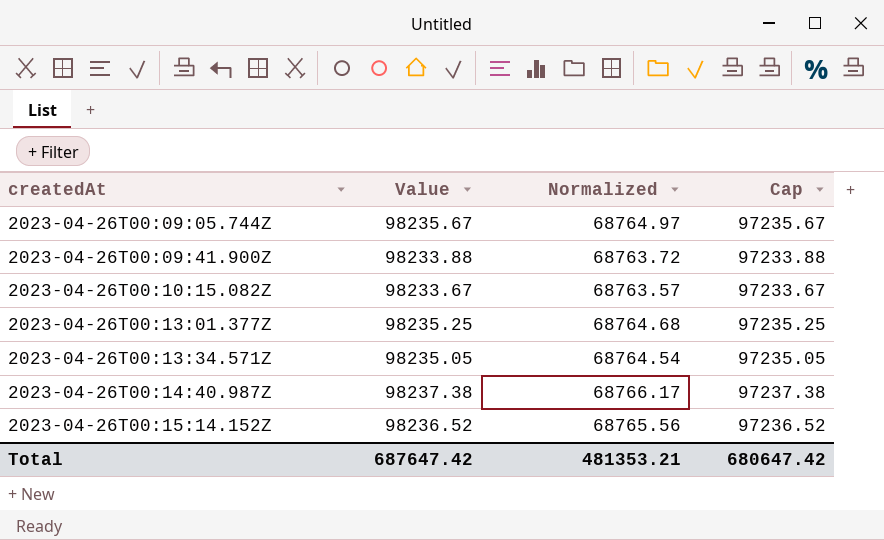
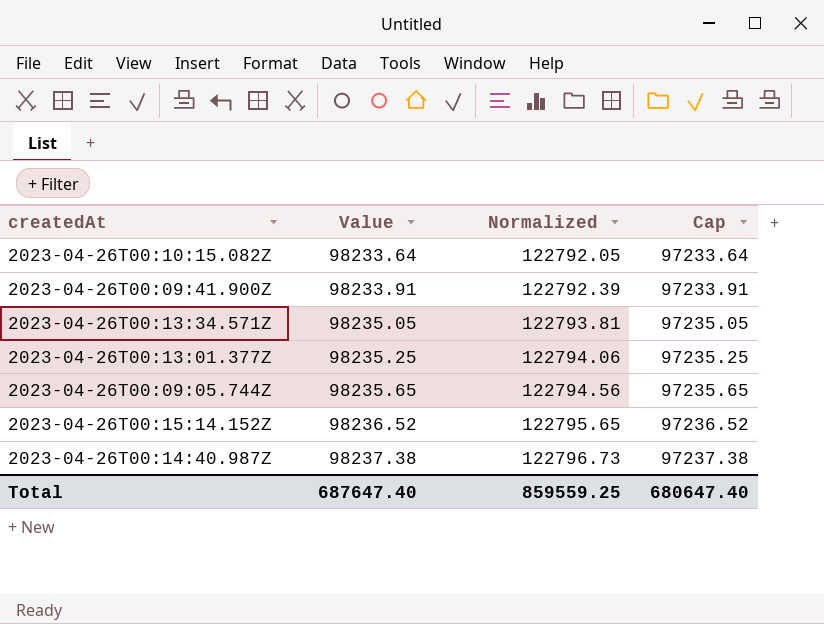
row order: createdAt ascending -> Value ascending
column Normalized | formula: [Value] * 0.7 -> [Value] * 1.25
2023-04-26T00:10:15.082Z | Value: 98233.67 -> 98233.64
2023-04-26T00:10:15.082Z | Cap: 97233.67 -> 97233.64
2023-04-26T00:09:41.900Z | Value: 98233.88 -> 98233.91
2023-04-26T00:09:41.900Z | Cap: 97233.88 -> 97233.91
2023-04-26T00:09:05.744Z | Value: 98235.67 -> 98235.65
2023-04-26T00:09:05.744Z | Cap: 97235.67 -> 97235.65
Total | Value: 687647.42 -> 687647.40
Total | Normalized: 481353.21 -> 859559.25
Total | Cap: 680647.42 -> 680647.40

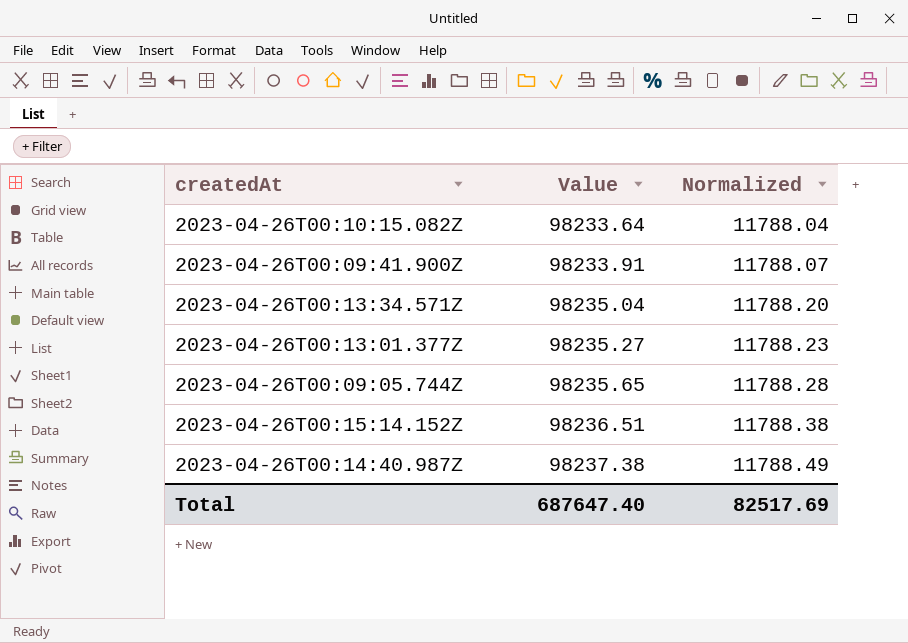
column Cap | formula: [Value] - 1000 -> none
column Normalized | formula: [Value] * 1.25 -> [Value] * 0.12
2023-04-26T00:13:34.571Z | Value: 98235.05 -> 98235.04
2023-04-26T00:13:01.377Z | Value: 98235.25 -> 98235.27
2023-04-26T00:15:14.152Z | Value: 98236.52 -> 98236.51
Total | Normalized: 859559.25 -> 82517.69

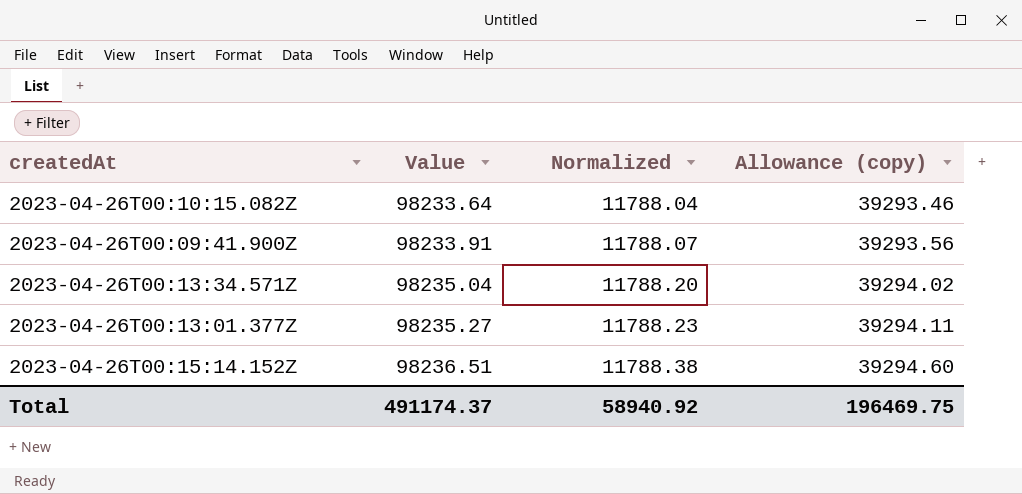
column Allowance (copy) | formula: none -> [Value] * 0.4
row 2023-04-26T00:09:05.744Z: 98235.65 | 11788.28 -> none
row 2023-04-26T00:14:40.987Z: 98237.38 | 11788.49 -> none
Total | Value: 687647.40 -> 491174.37
Total | Normalized: 82517.69 -> 58940.92

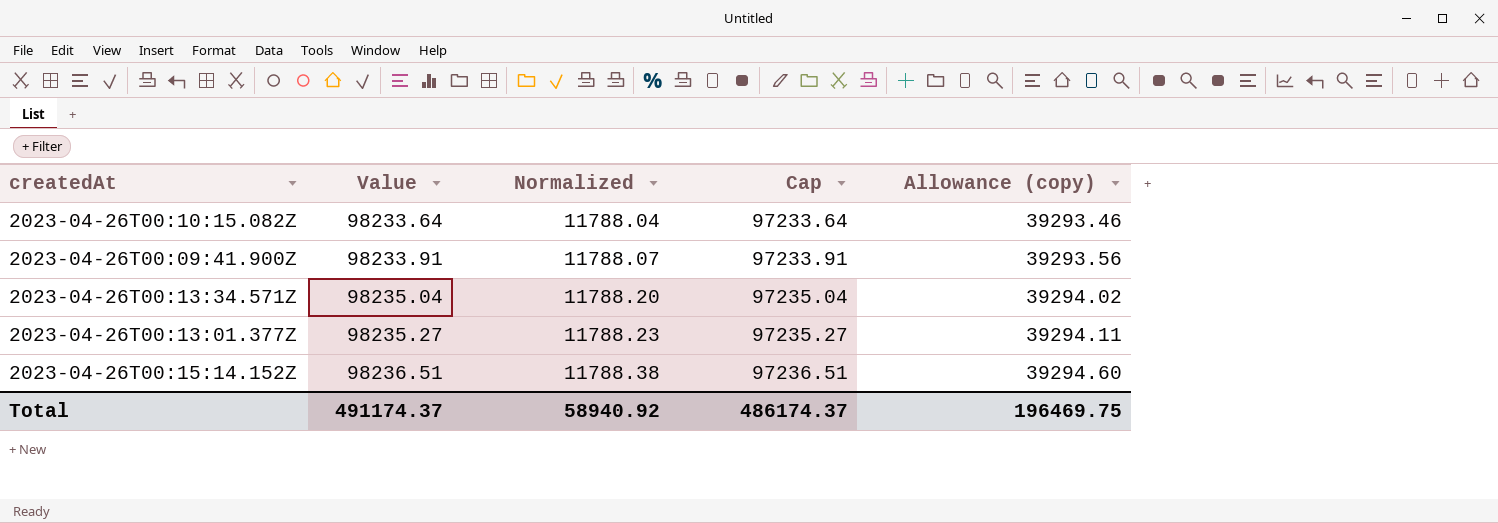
column Cap | formula: none -> [Value] - 1000

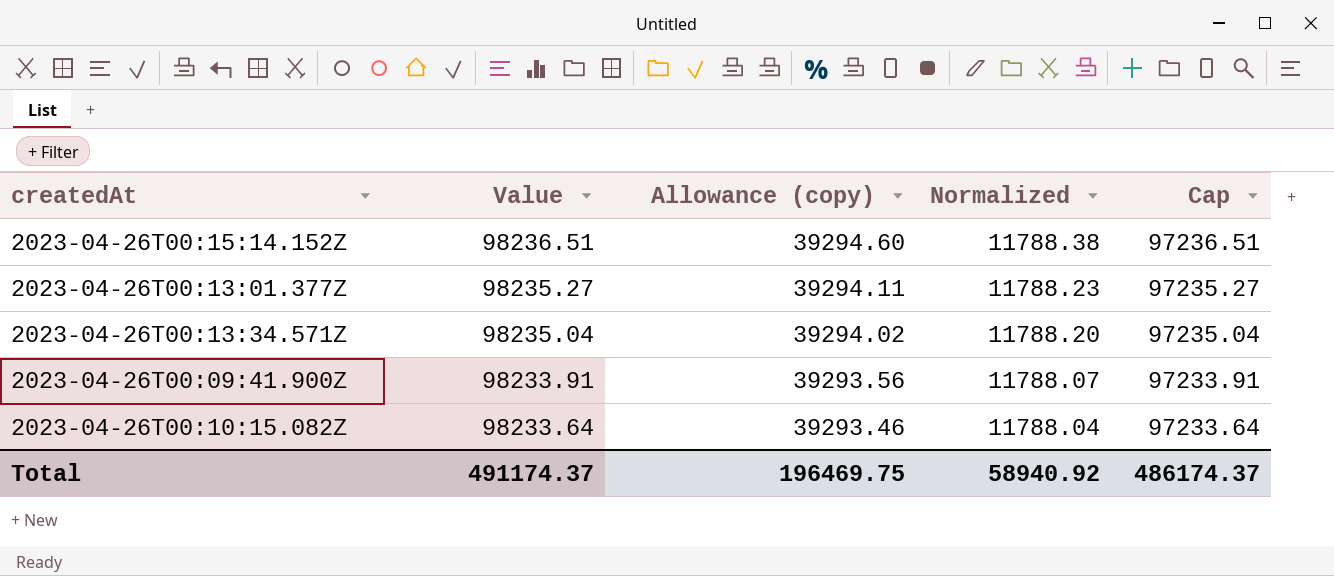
row order: Value ascending -> Value descending
column Allowance (copy) | position: 5 -> 3

